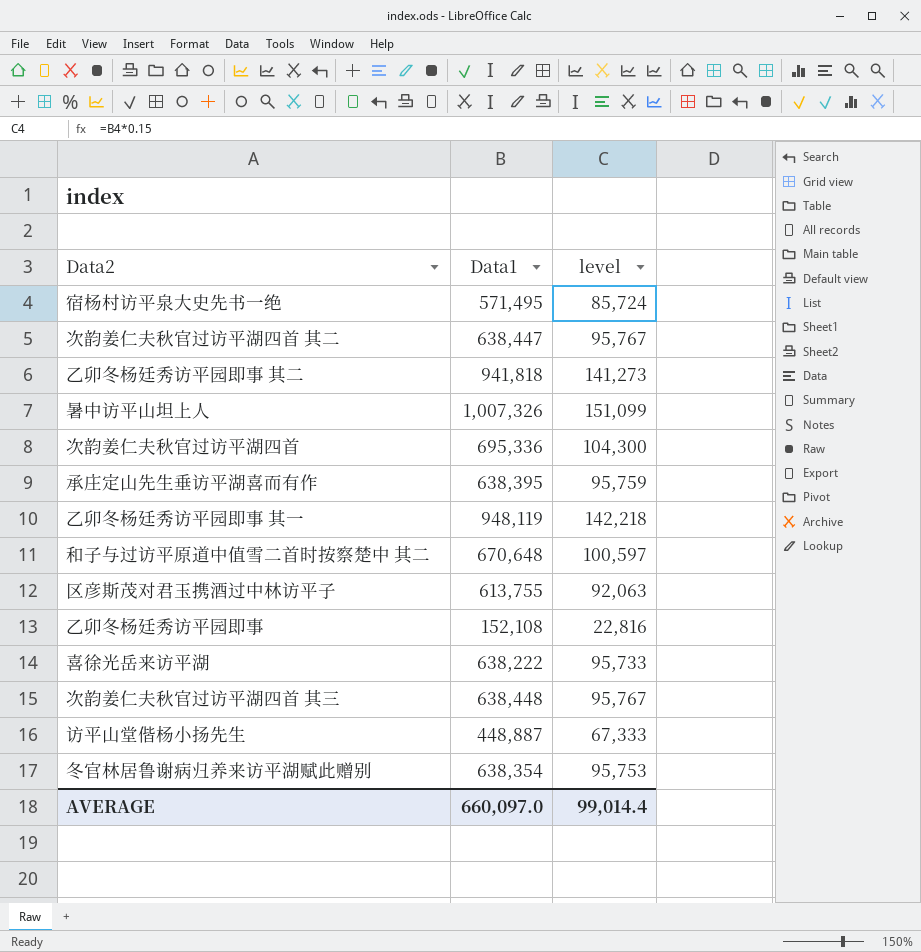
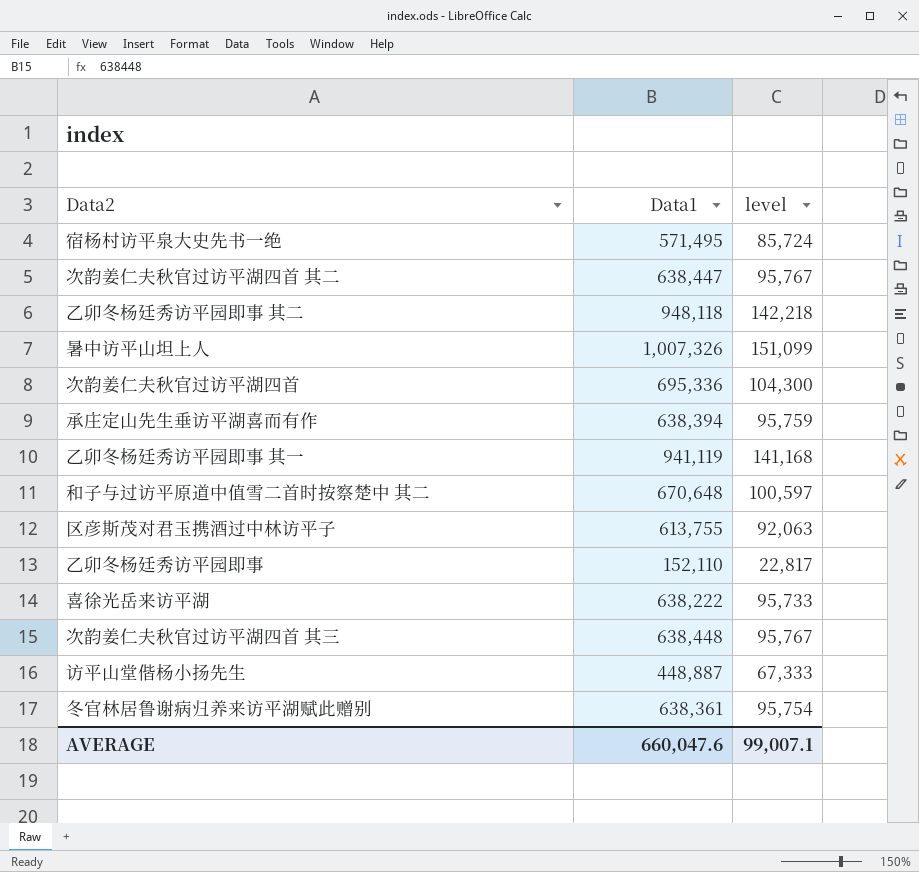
乙卯冬杨廷秀访平园即事 其二 | Data1: 941,818 -> 948,118
乙卯冬杨廷秀访平园即事 其二 | level: 141,273 -> 142,218
承庄定山先生垂访平湖喜而有作 | Data1: 638,395 -> 638,394
乙卯冬杨廷秀访平园即事 其一 | Data1: 948,119 -> 941,119
乙卯冬杨廷秀访平园即事 其一 | level: 142,218 -> 141,168
乙卯冬杨廷秀访平园即事 | Data1: 152,108 -> 152,110
乙卯冬杨廷秀访平园即事 | level: 22,816 -> 22,817
冬官林居鲁谢病归养来访平湖赋此赠别 | Data1: 638,354 -> 638,361
冬官林居鲁谢病归养来访平湖赋此赠别 | level: 95,753 -> 95,754
AVERAGE | Data1: 660,097.0 -> 660,047.6
AVERAGE | level: 99,014.4 -> 99,007.1

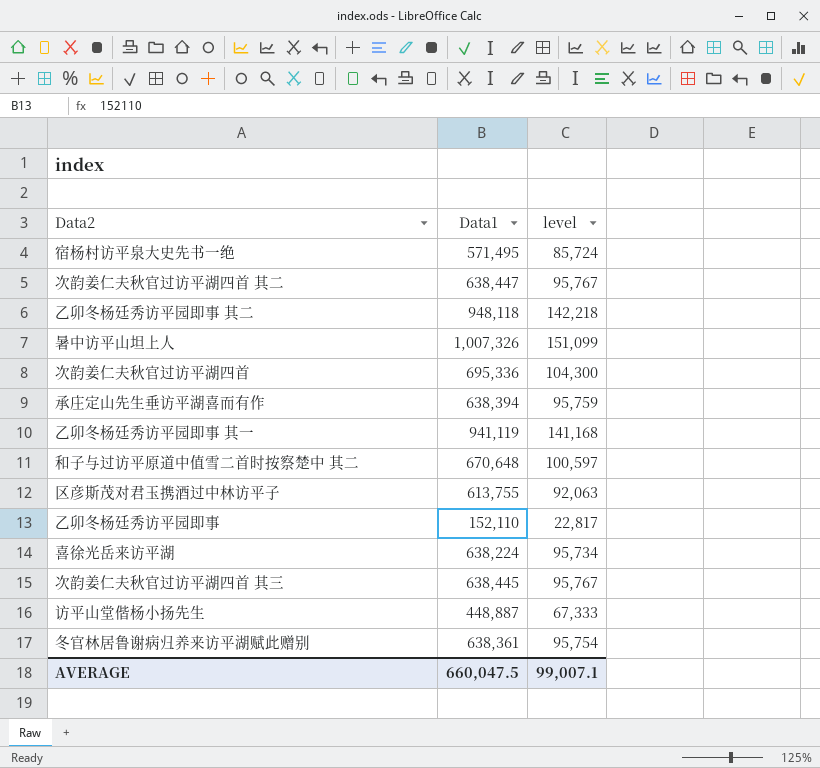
喜徐光岳来访平湖 | Data1: 638,222 -> 638,224
喜徐光岳来访平湖 | level: 95,733 -> 95,734
次韵姜仁夫秋官过访平湖四首 其三 | Data1: 638,448 -> 638,445
AVERAGE | Data1: 660,047.6 -> 660,047.5

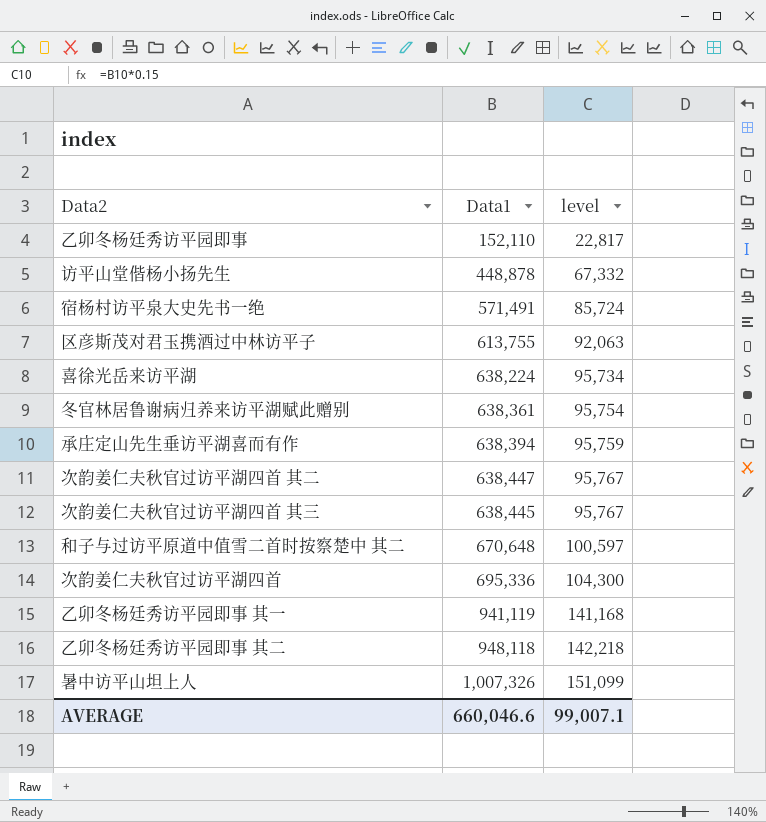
row order: none -> level ascending
访平山堂偕杨小扬先生 | Data1: 448,887 -> 448,878
访平山堂偕杨小扬先生 | level: 67,333 -> 67,332
宿杨村访平泉大史先书一绝 | Data1: 571,495 -> 571,491
AVERAGE | Data1: 660,047.5 -> 660,046.6

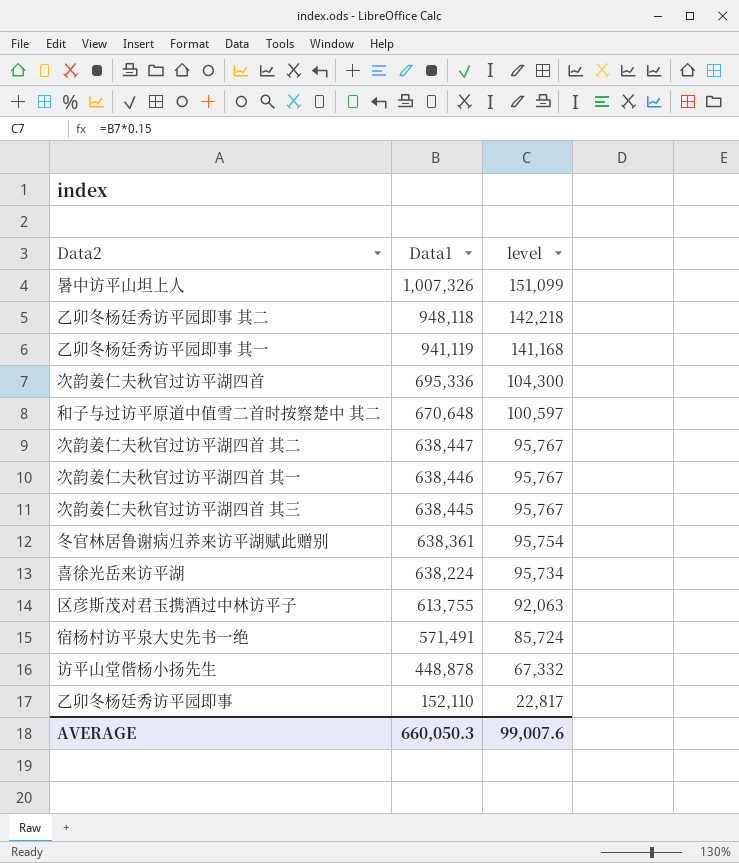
row order: level ascending -> Data1 descending
row 承庄定山先生垂访平湖喜而有作: 638,394 | 95,759 -> none
row 次韵姜仁夫秋官过访平湖四首 其一: none -> 638,446 | 95,767
AVERAGE | Data1: 660,046.6 -> 660,050.3
AVERAGE | level: 99,007.1 -> 99,007.6

